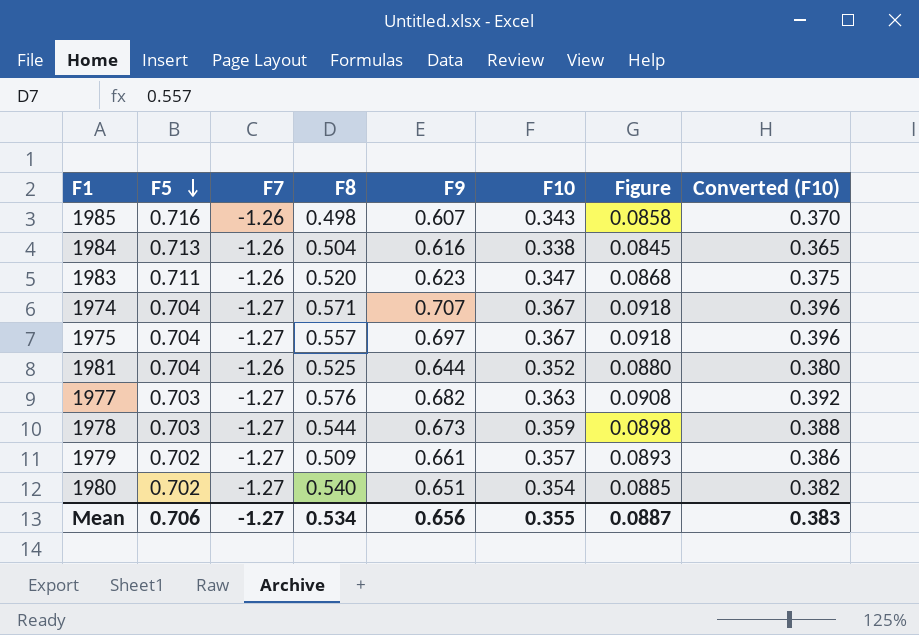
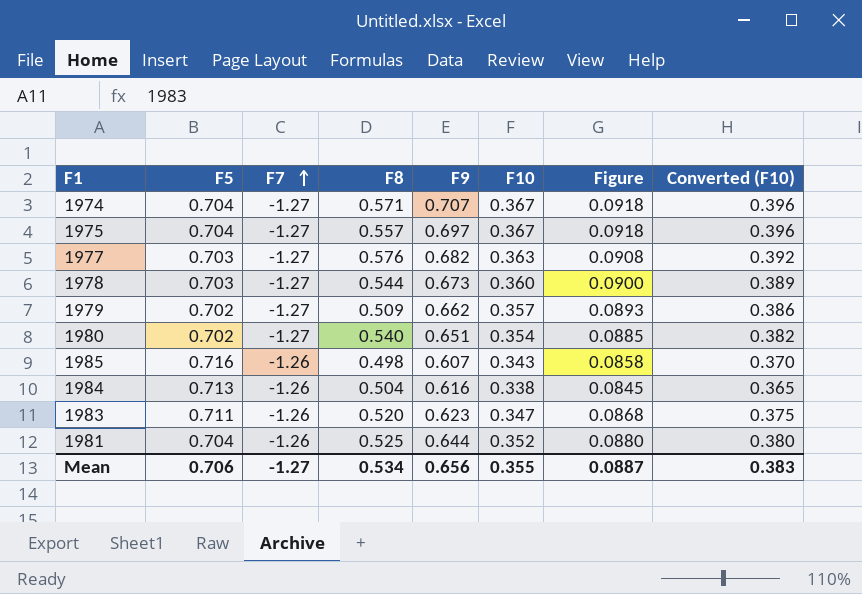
row order: F5 descending -> F7 ascending
1978 | F10: 0.359 -> 0.360
1978 | Figure: 0.0898 -> 0.0900
1978 | Converted (F10): 0.388 -> 0.389
1979 | F9: 0.661 -> 0.662

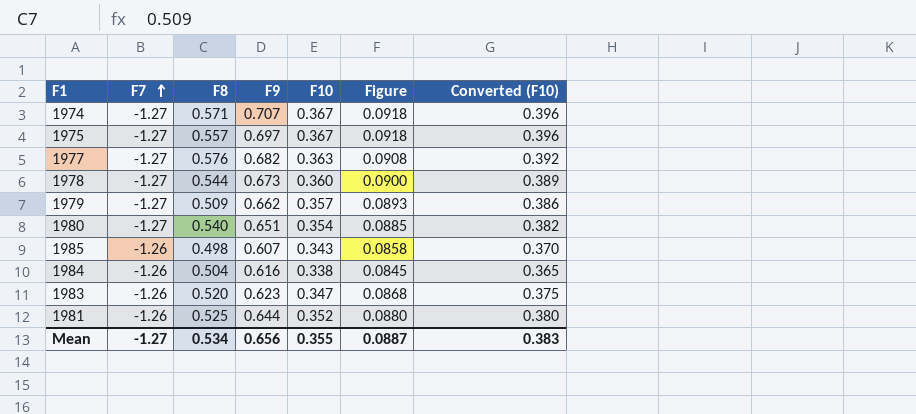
column F5 | position: 2 -> none

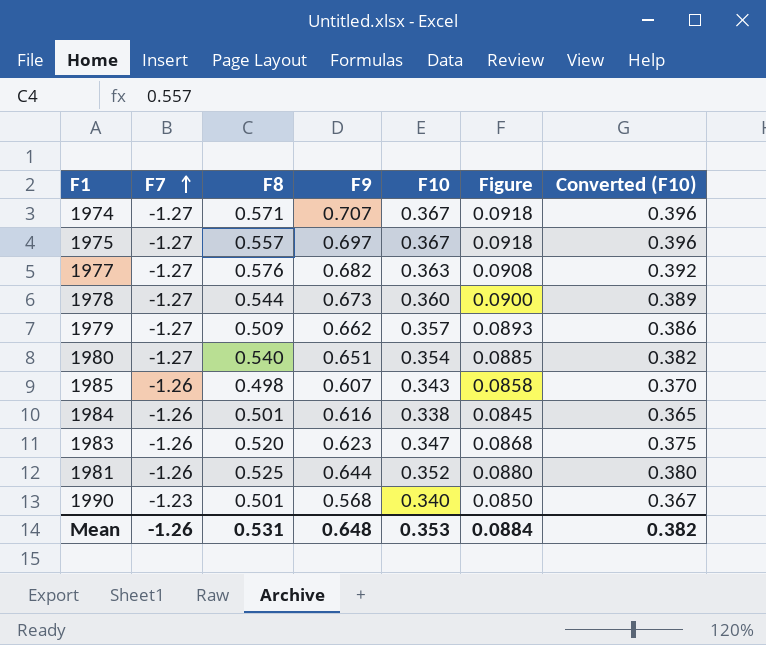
1984 | F8: 0.504 -> 0.501
row 1990: none -> -1.23 | 0.501 | 0.568 | 0.340 | 0.0850 | 0.367
Mean | F7: -1.27 -> -1.26
Mean | F8: 0.534 -> 0.531
Mean | F9: 0.656 -> 0.648
Mean | F10: 0.355 -> 0.353
Mean | Figure: 0.0887 -> 0.0884
Mean | Converted (F10): 0.383 -> 0.382

